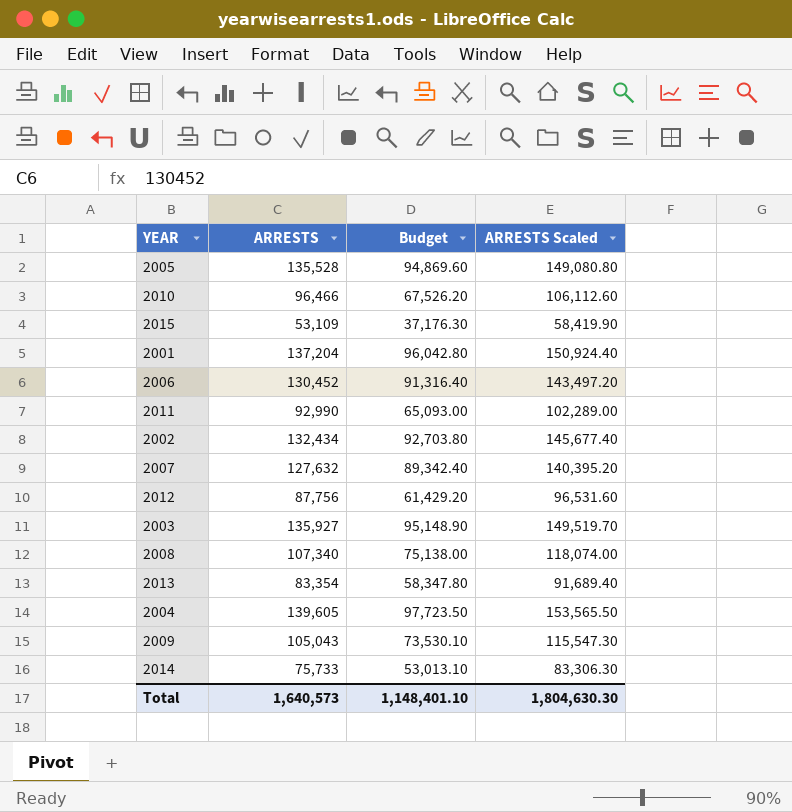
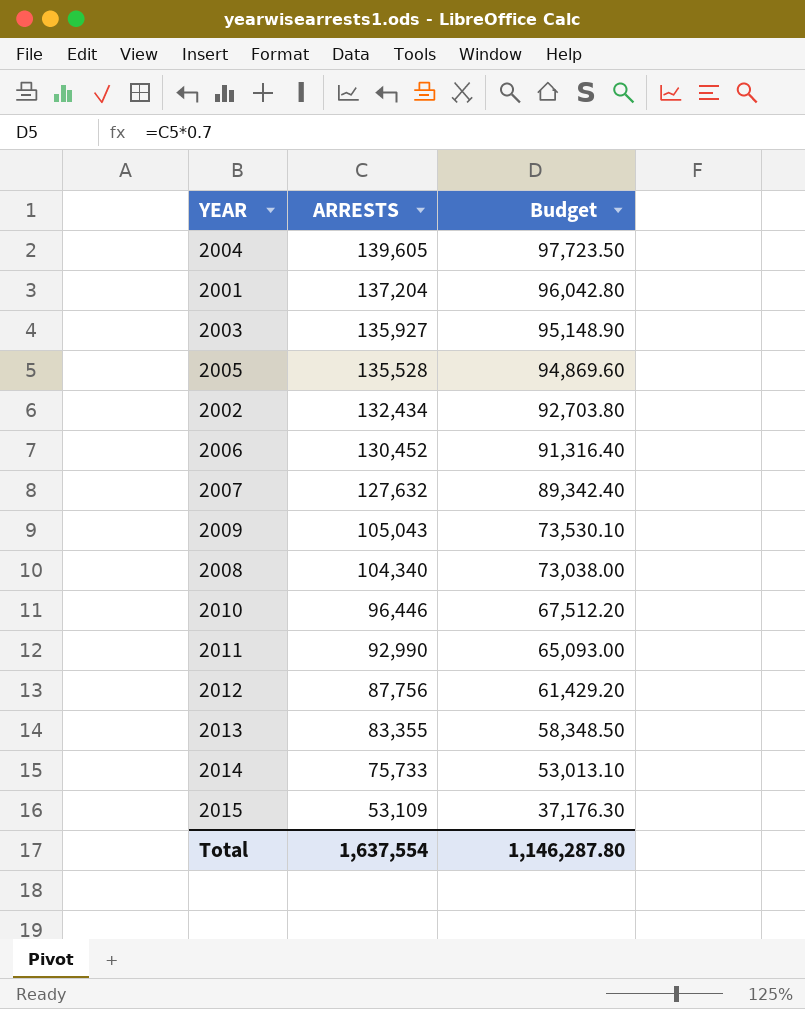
row order: none -> ARRESTS descending
column ARRESTS Scaled | formula: [ARRESTS] * 1.1 -> none
2008 | ARRESTS: 107,340 -> 104,340
2008 | Budget: 75,138.00 -> 73,038.00
2010 | ARRESTS: 96,466 -> 96,446
2010 | Budget: 67,526.20 -> 67,512.20
2013 | ARRESTS: 83,354 -> 83,355
2013 | Budget: 58,347.80 -> 58,348.50
Total | ARRESTS: 1,640,573 -> 1,637,554
Total | Budget: 1,148,401.10 -> 1,146,287.80

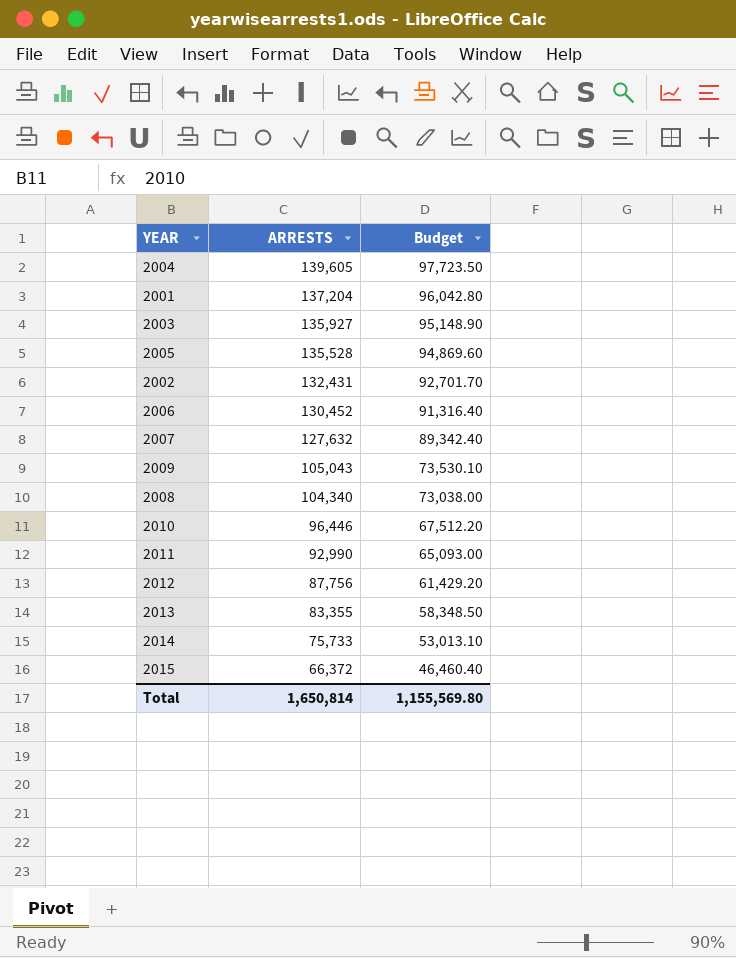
2002 | ARRESTS: 132,434 -> 132,431
2002 | Budget: 92,703.80 -> 92,701.70
2015 | ARRESTS: 53,109 -> 66,372
2015 | Budget: 37,176.30 -> 46,460.40
Total | ARRESTS: 1,637,554 -> 1,650,814
Total | Budget: 1,146,287.80 -> 1,155,569.80

